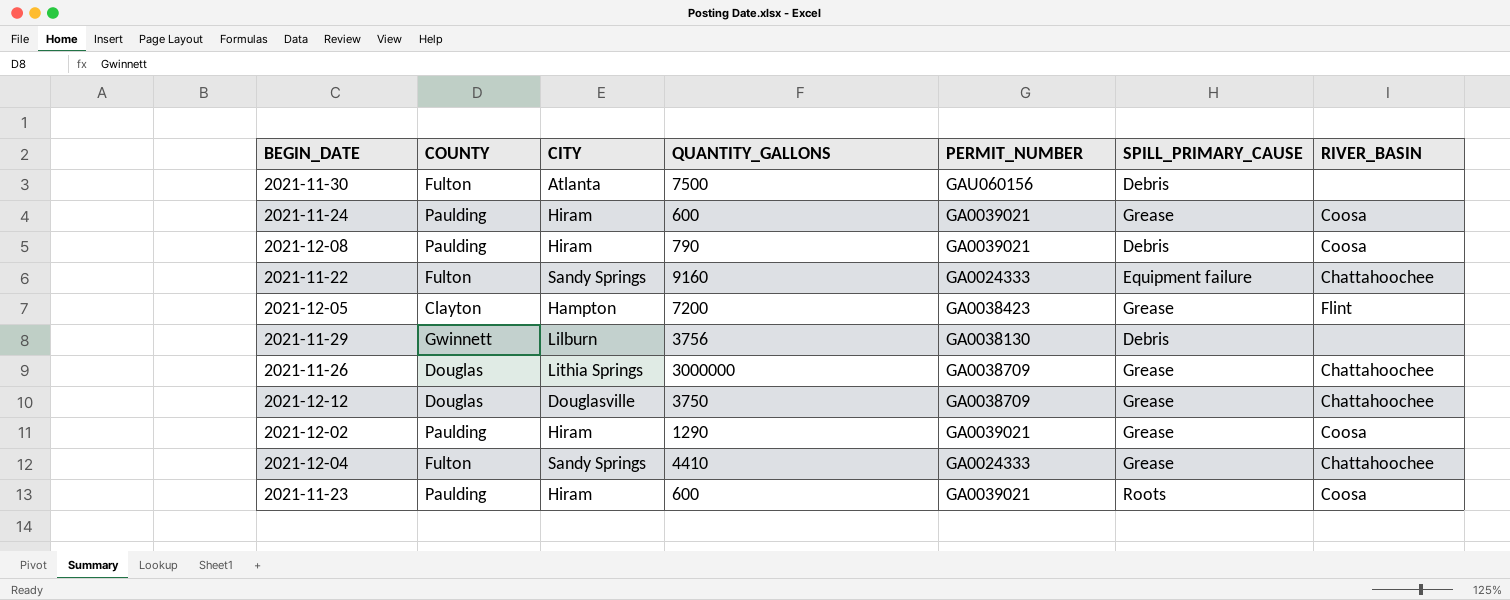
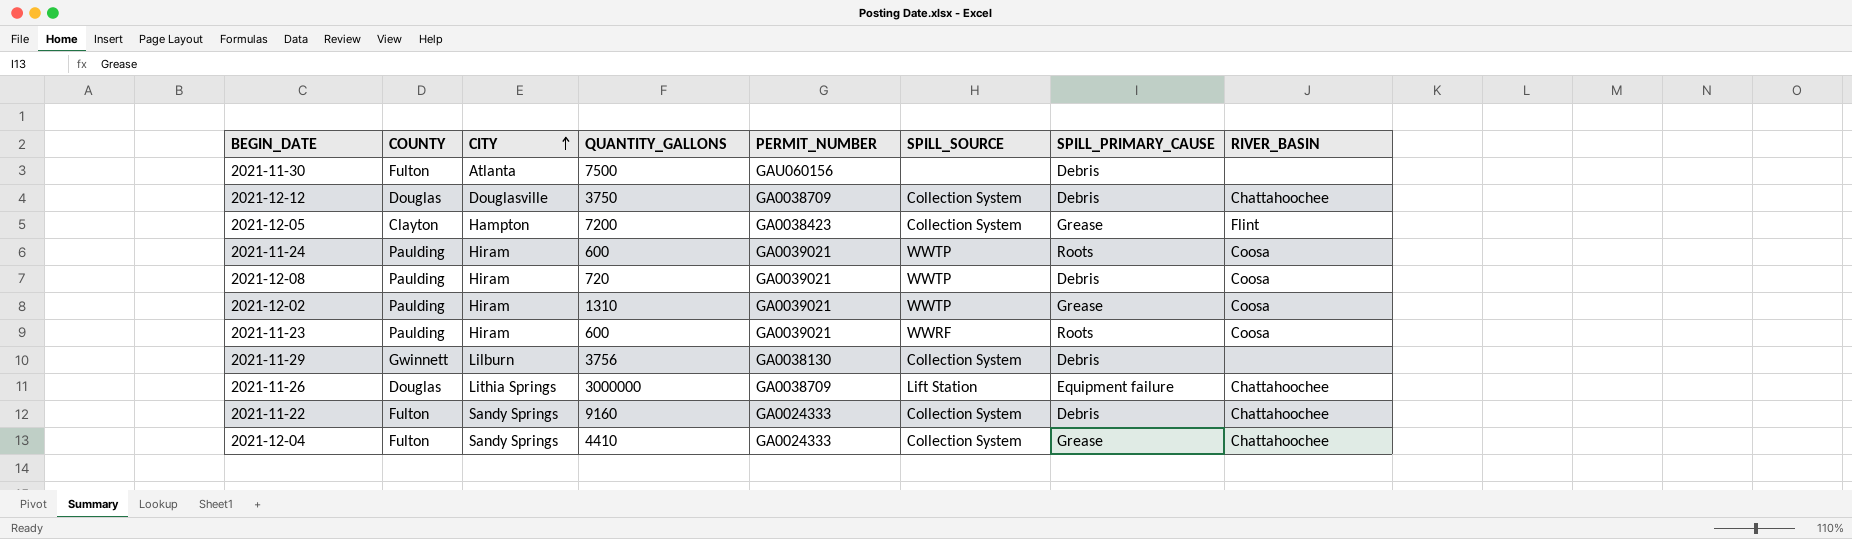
row order: none -> CITY ascending
column SPILL_SOURCE | position: none -> 6
2021-12-12 | SPILL_PRIMARY_CAUSE: Grease -> Debris
2021-11-24 | SPILL_PRIMARY_CAUSE: Grease -> Roots
2021-12-08 | QUANTITY_GALLONS: 790 -> 720
2021-12-02 | QUANTITY_GALLONS: 1290 -> 1310
2021-11-26 | SPILL_PRIMARY_CAUSE: Grease -> Equipment failure
2021-11-22 | SPILL_PRIMARY_CAUSE: Equipment failure -> Debris

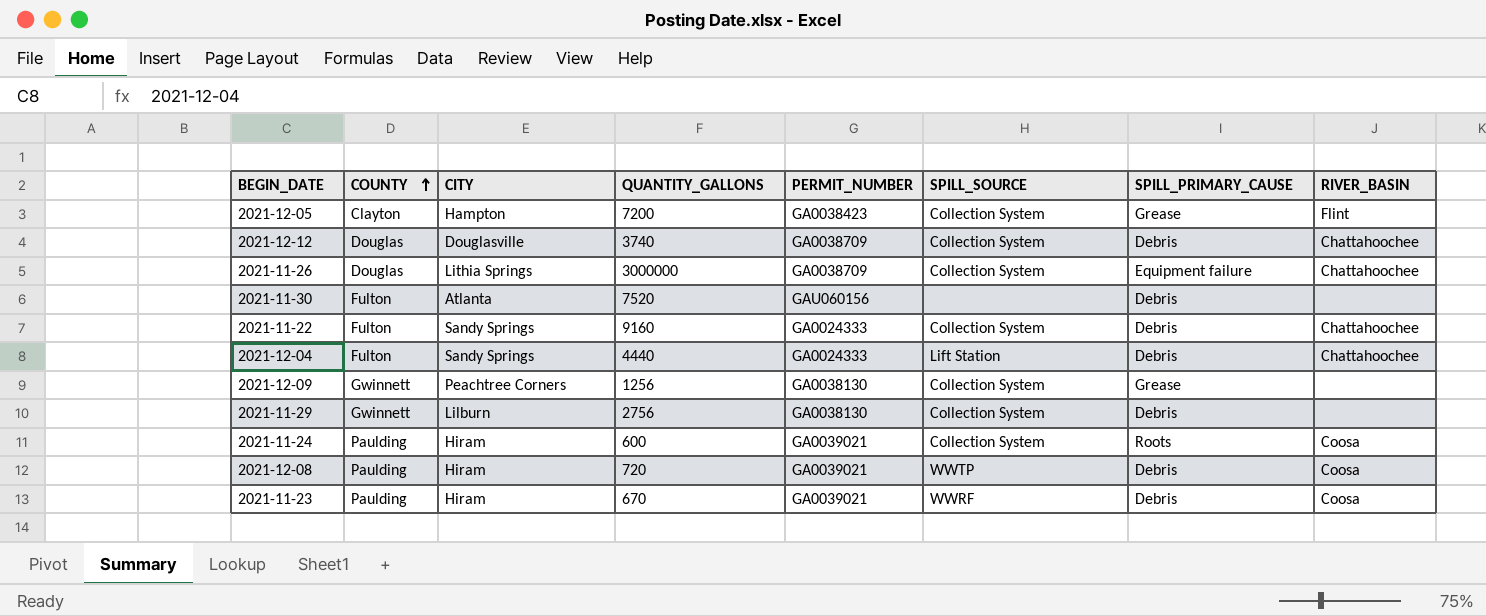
row order: CITY ascending -> COUNTY ascending
row 2021-12-02: Paulding | Hiram | 1310 | GA0039021 | WWTP | Grease | Coosa -> none
2021-12-12 | QUANTITY_GALLONS: 3750 -> 3740
2021-11-26 | SPILL_SOURCE: Lift Station -> Collection System
2021-11-30 | QUANTITY_GALLONS: 7500 -> 7520
2021-12-04 | QUANTITY_GALLONS: 4410 -> 4440
2021-12-04 | SPILL_SOURCE: Collection System -> Lift Station
2021-12-04 | SPILL_PRIMARY_CAUSE: Grease -> Debris
row 2021-12-09: none -> Gwinnett | Peachtree Corners | 1256 | GA0038130 | Collection System | Grease | none
2021-11-29 | QUANTITY_GALLONS: 3756 -> 2756
2021-11-24 | SPILL_SOURCE: WWTP -> Collection System
2021-11-23 | QUANTITY_GALLONS: 600 -> 670
2021-11-23 | SPILL_PRIMARY_CAUSE: Roots -> Debris

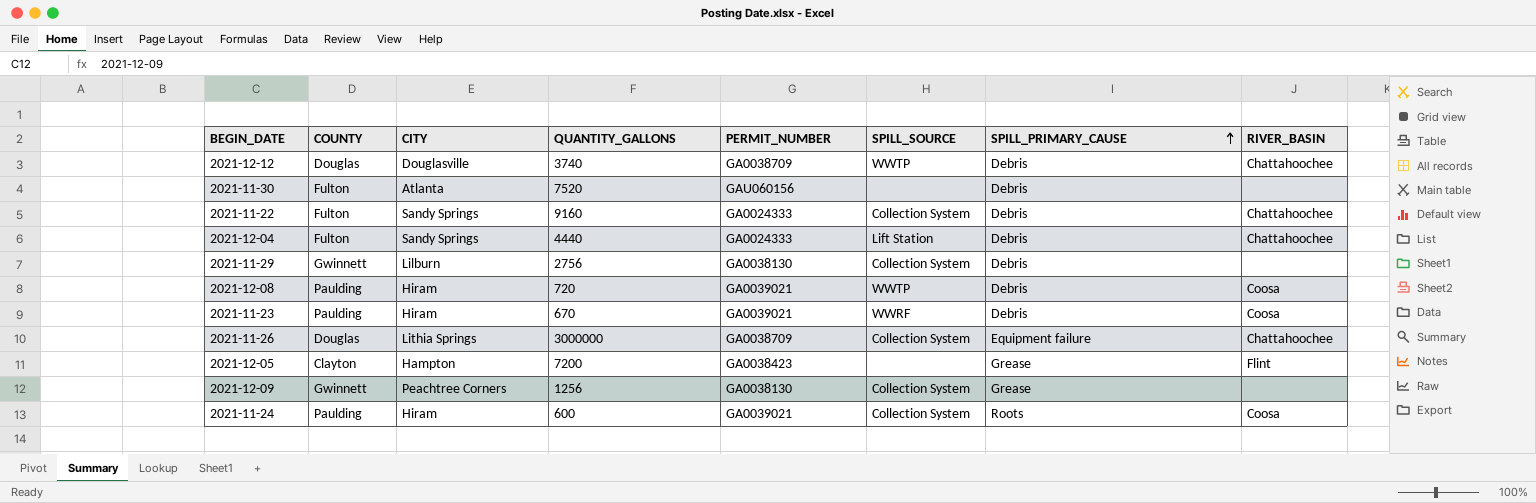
row order: COUNTY ascending -> SPILL_PRIMARY_CAUSE ascending
2021-12-12 | SPILL_SOURCE: Collection System -> WWTP
2021-12-05 | SPILL_SOURCE: Collection System -> none

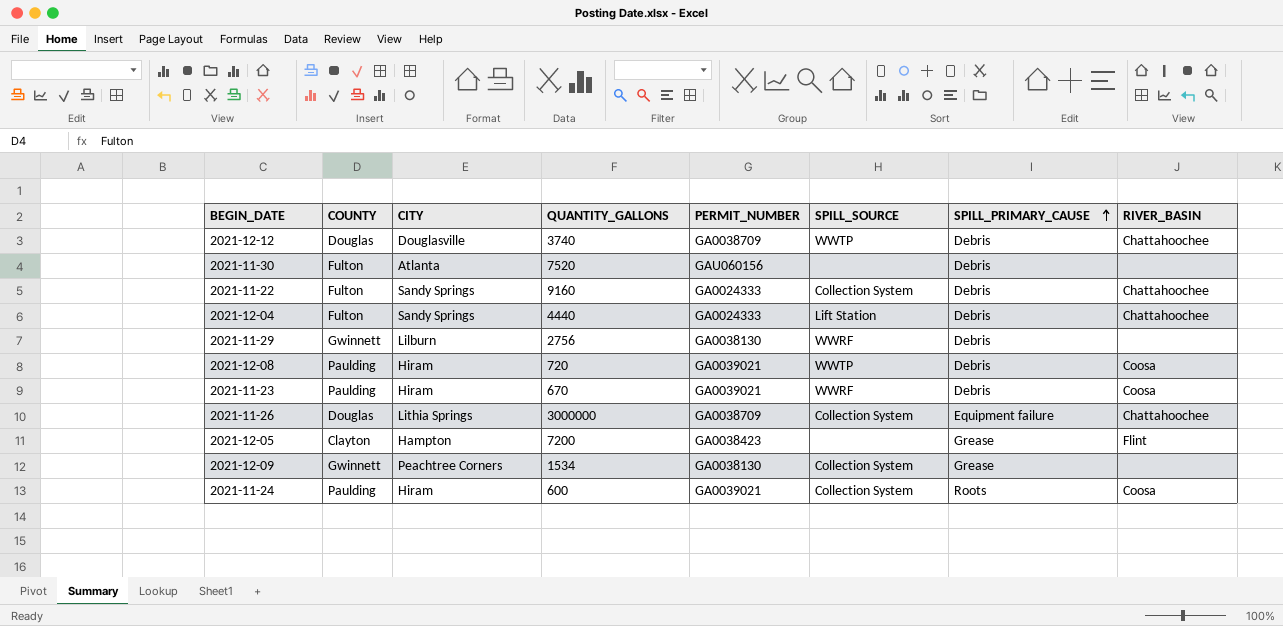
2021-11-29 | SPILL_SOURCE: Collection System -> WWRF
2021-12-09 | QUANTITY_GALLONS: 1256 -> 1534

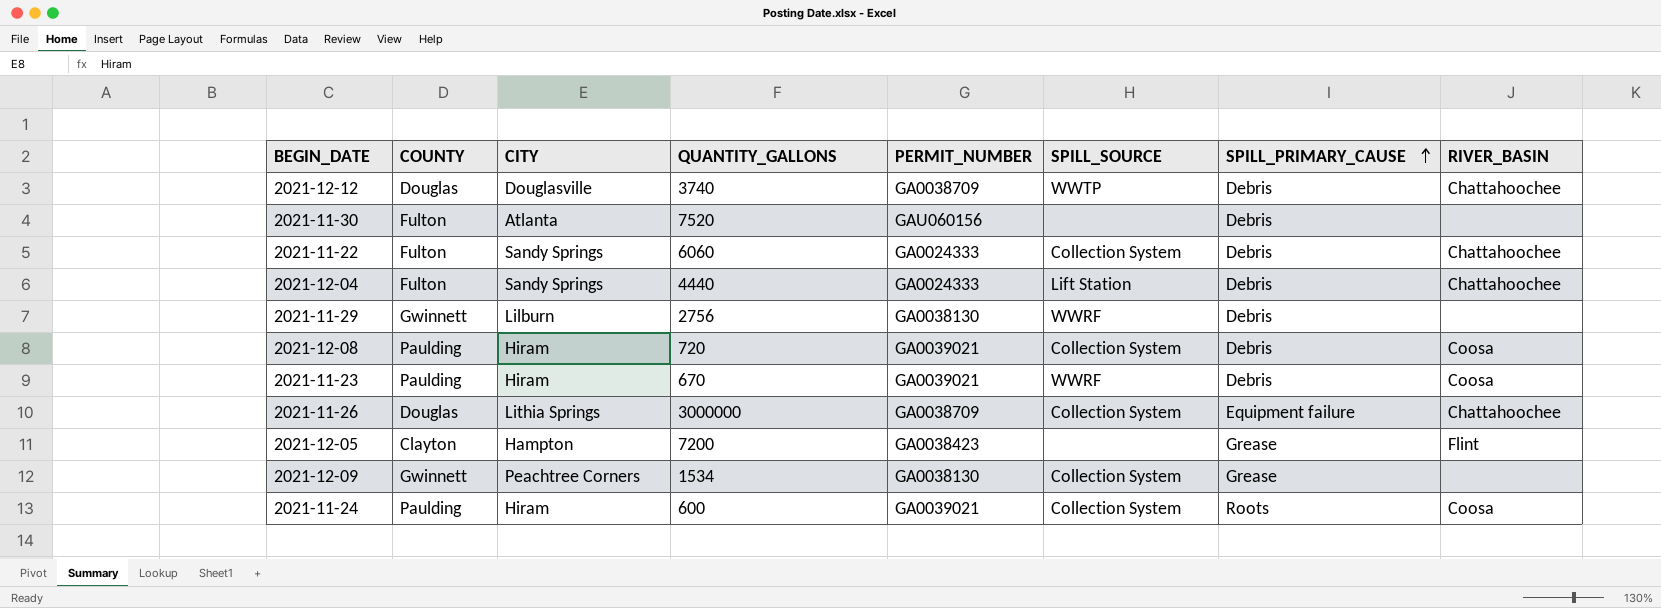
2021-11-22 | QUANTITY_GALLONS: 9160 -> 6060
2021-12-08 | SPILL_SOURCE: WWTP -> Collection System

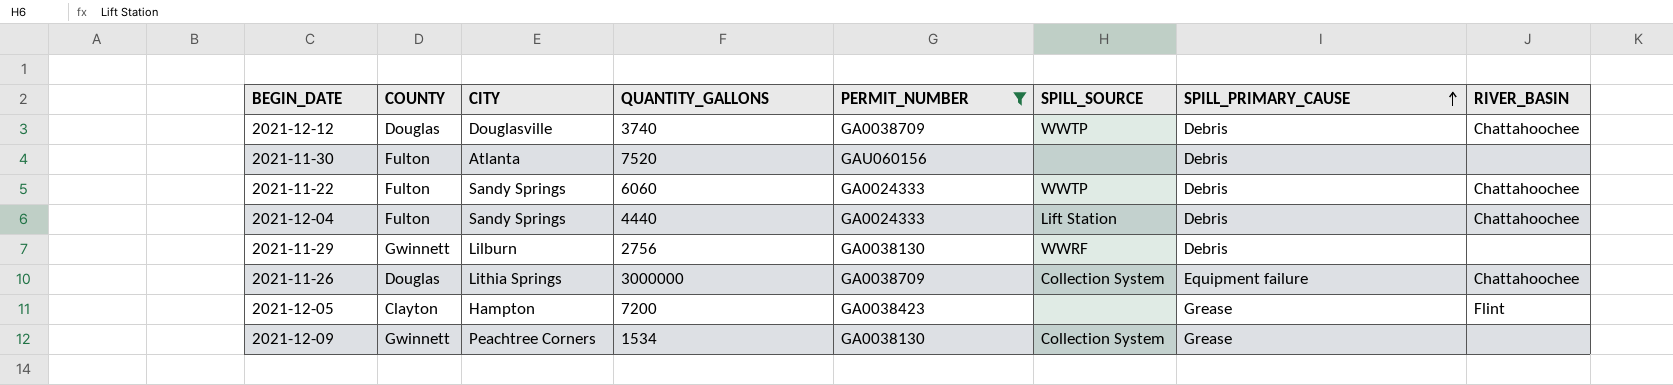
filter: none -> PERMIT_NUMBER != GA0039021
2021-11-22 | SPILL_SOURCE: Collection System -> WWTP

